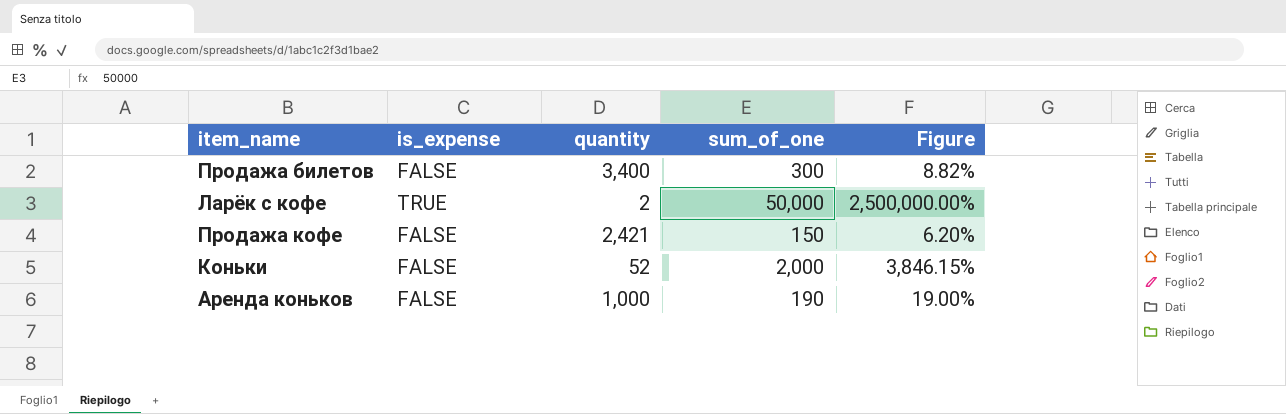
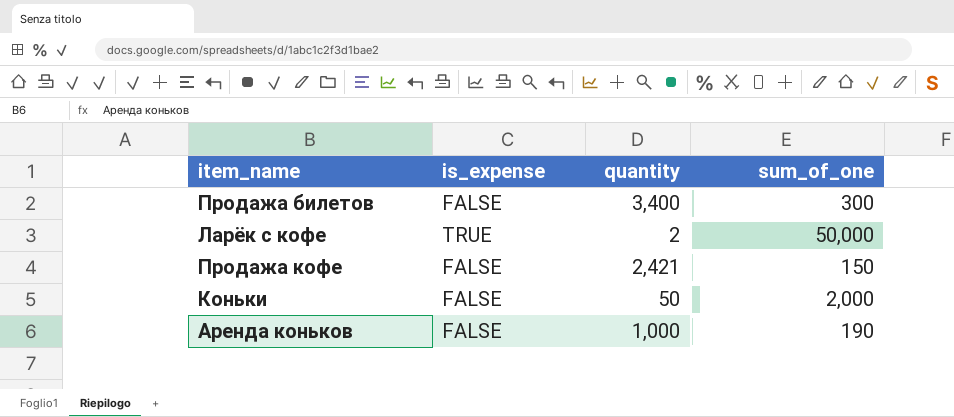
column Figure | formula: [sum_of_one] / [quantity] -> none
Коньки | quantity: 52 -> 50

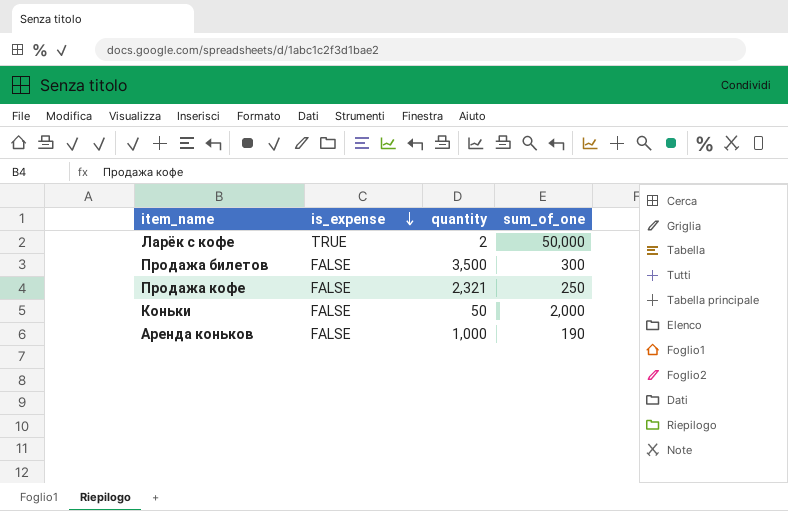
row order: none -> is_expense descending
Продажа билетов | quantity: 3,400 -> 3,500
Продажа кофе | quantity: 2,421 -> 2,321
Продажа кофе | sum_of_one: 150 -> 250

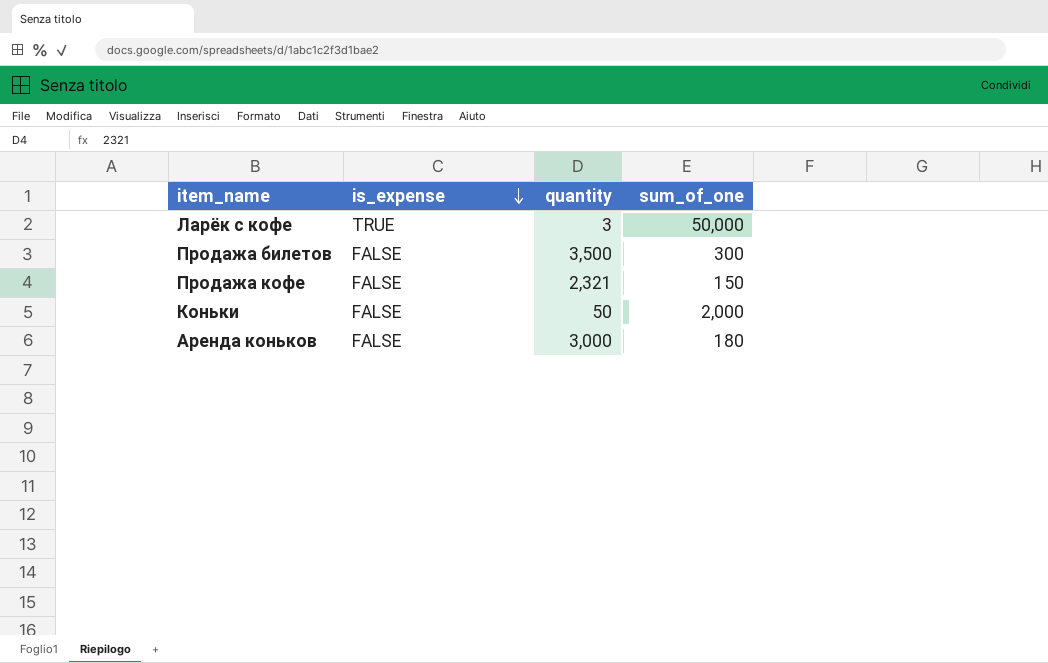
Ларёк с кофе | quantity: 2 -> 3
Продажа кофе | sum_of_one: 250 -> 150
Аренда коньков | quantity: 1,000 -> 3,000
Аренда коньков | sum_of_one: 190 -> 180

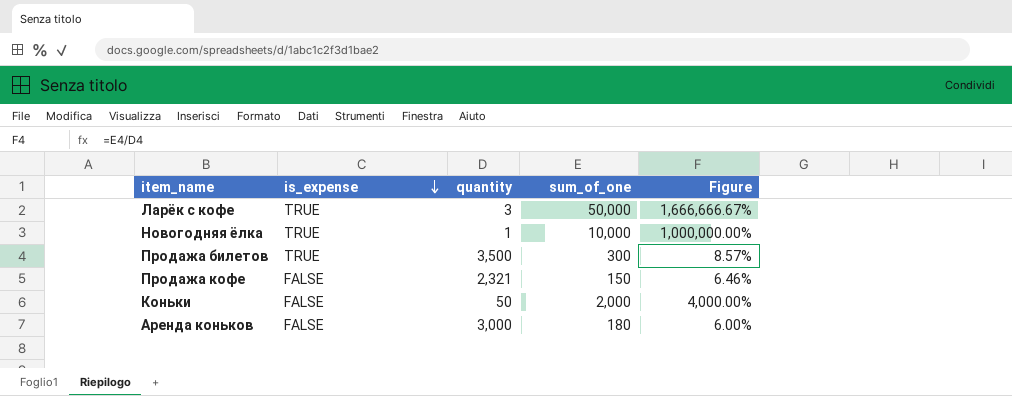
column Figure | formula: none -> [sum_of_one] / [quantity]
row Новогодняя ёлка: none -> TRUE | 1 | 10,000 | 1,000,000.00%
Продажа билетов | is_expense: FALSE -> TRUE

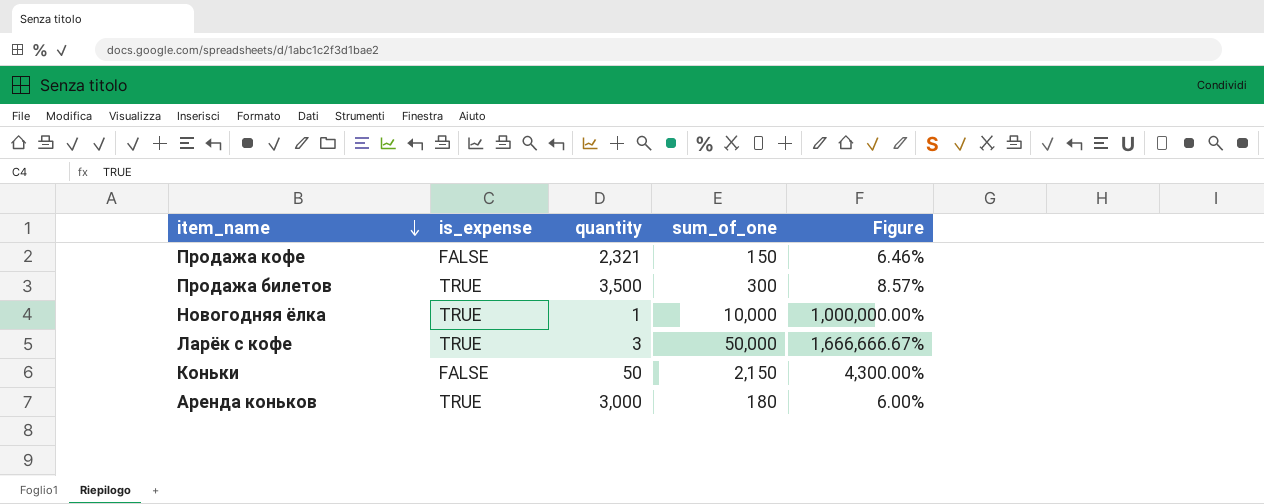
row order: is_expense descending -> item_name descending
Коньки | sum_of_one: 2,000 -> 2,150
Коньки | Figure: 4,000.00% -> 4,300.00%
Аренда коньков | is_expense: FALSE -> TRUE

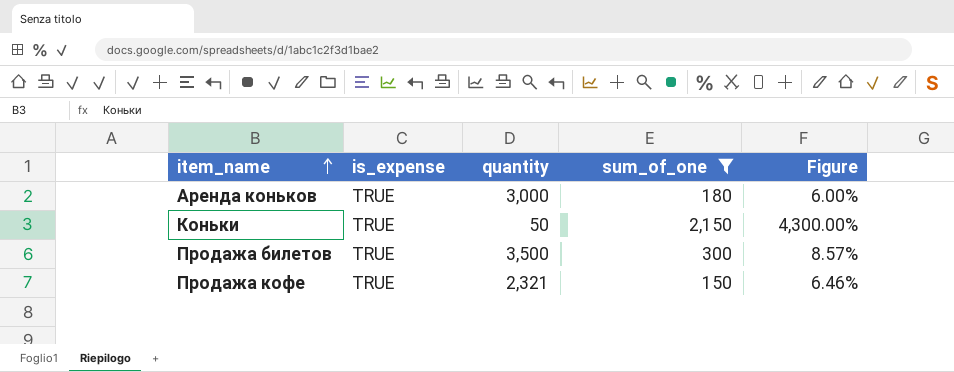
filter: none -> sum_of_one <= 2,150
row order: item_name descending -> item_name ascending
Коньки | is_expense: FALSE -> TRUE
Продажа кофе | is_expense: FALSE -> TRUE

